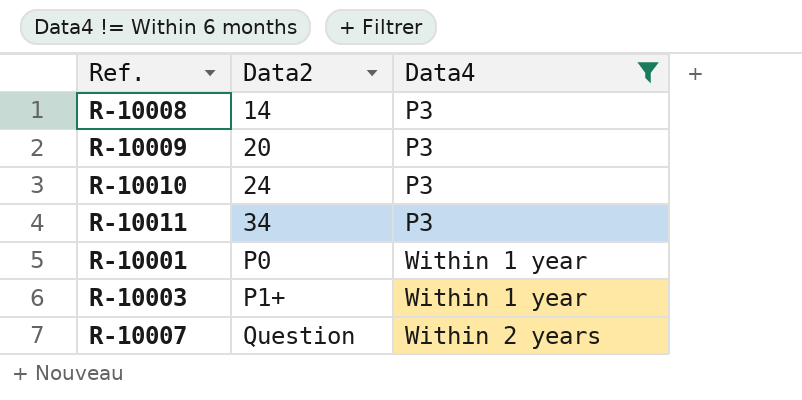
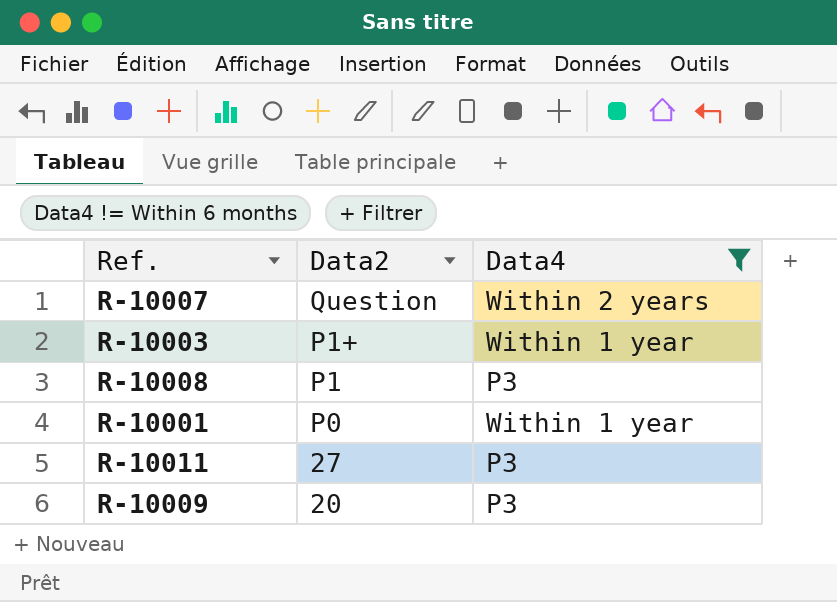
row order: Data2 ascending -> Data2 descending
row R-10010: 24 | P3 -> none
R-10008 | Data2: 14 -> P1
R-10011 | Data2: 34 -> 27

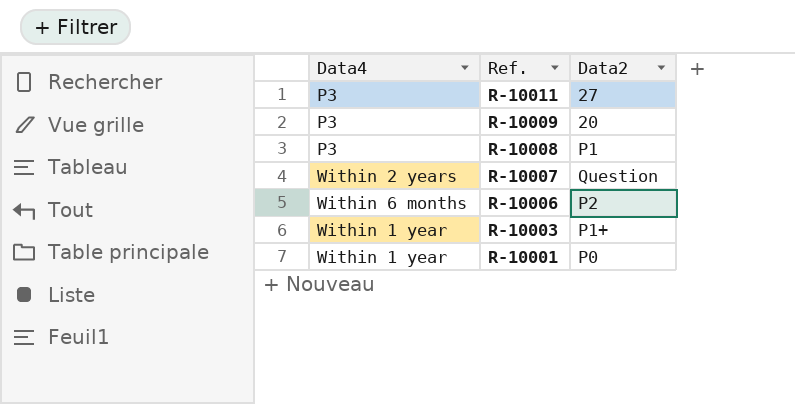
filter: Data4 != Within 6 months -> none
row order: Data2 descending -> Ref. descending
column Data4 | position: 3 -> 1

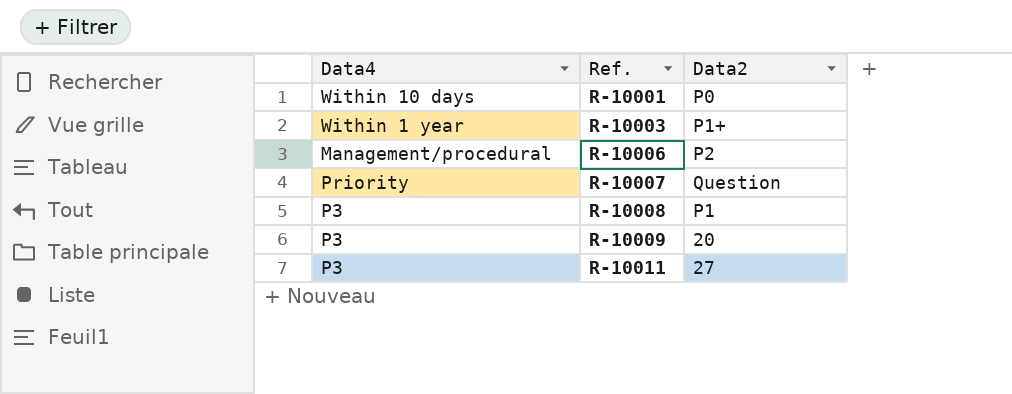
row order: Ref. descending -> Ref. ascending
R-10001 | Data4: Within 1 year -> Within 10 days
R-10006 | Data4: Within 6 months -> Management/procedural
R-10007 | Data4: Within 2 years -> Priority

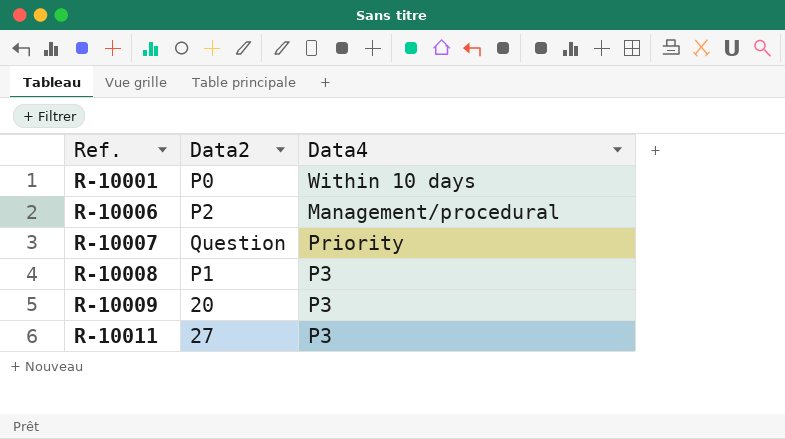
column Data4 | position: 1 -> 3
row R-10003: Within 1 year | P1+ -> none

